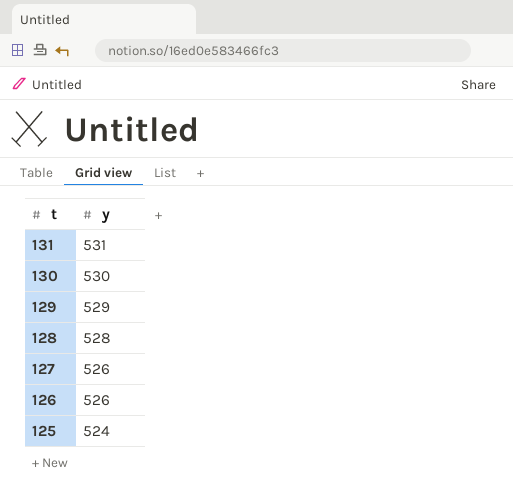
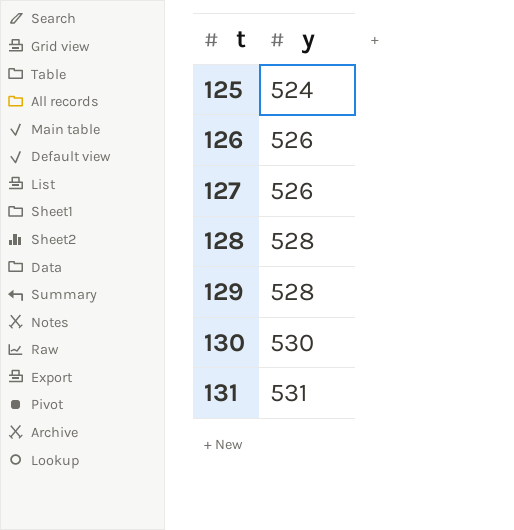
row order: t descending -> t ascending
129 | y: 529 -> 528

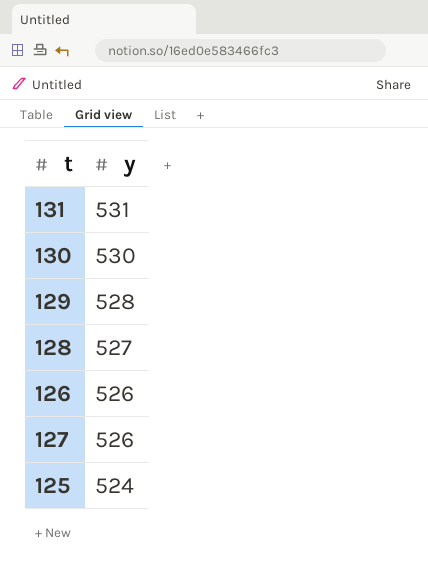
row order: t ascending -> y descending
128 | y: 528 -> 527

